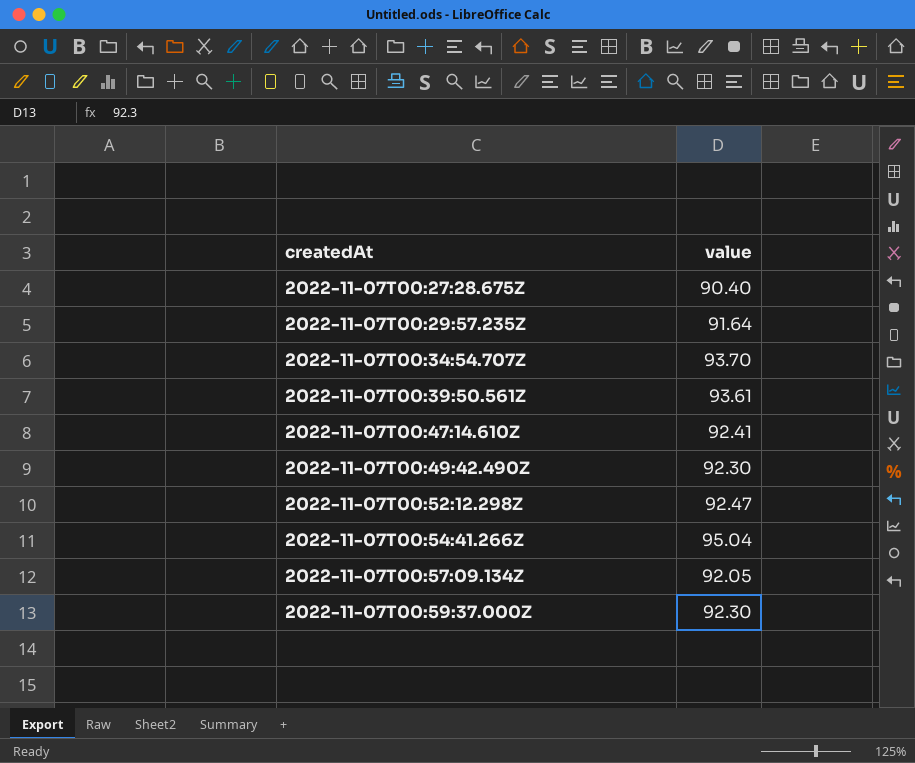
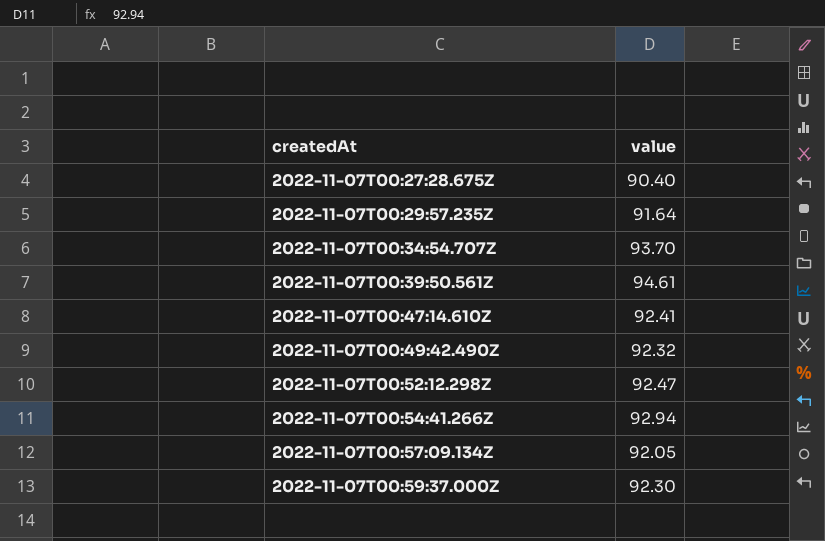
2022-11-07T00:39:50.561Z | value: 93.61 -> 94.61
2022-11-07T00:49:42.490Z | value: 92.30 -> 92.32
2022-11-07T00:54:41.266Z | value: 95.04 -> 92.94

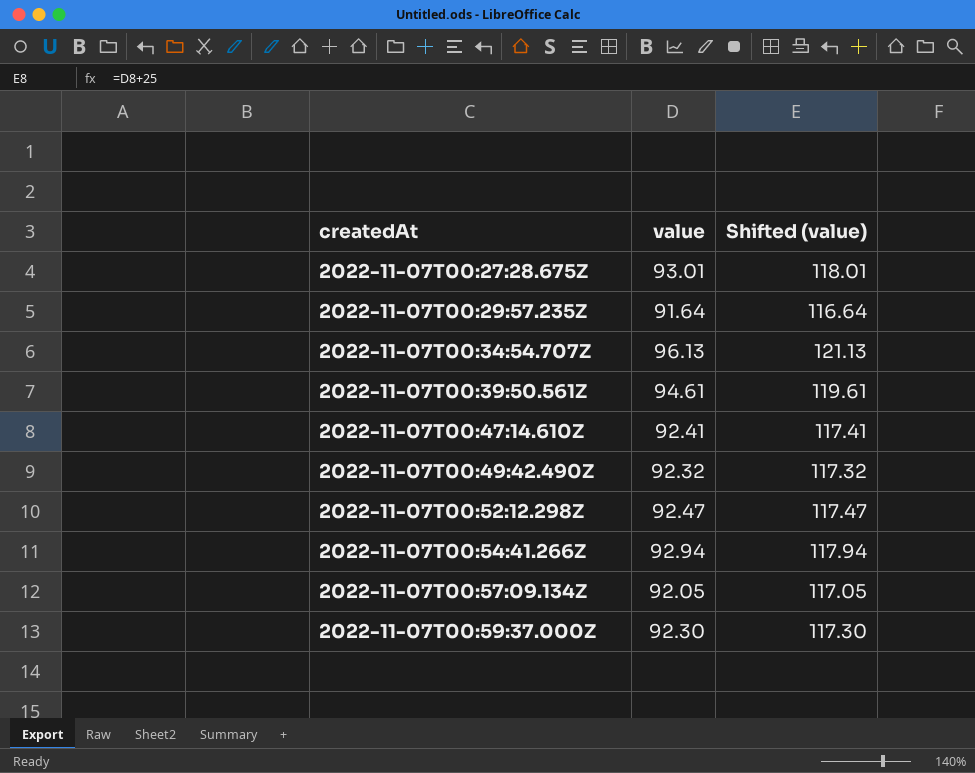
column Shifted (value) | formula: none -> [value] + 25
2022-11-07T00:27:28.675Z | value: 90.40 -> 93.01
2022-11-07T00:34:54.707Z | value: 93.70 -> 96.13

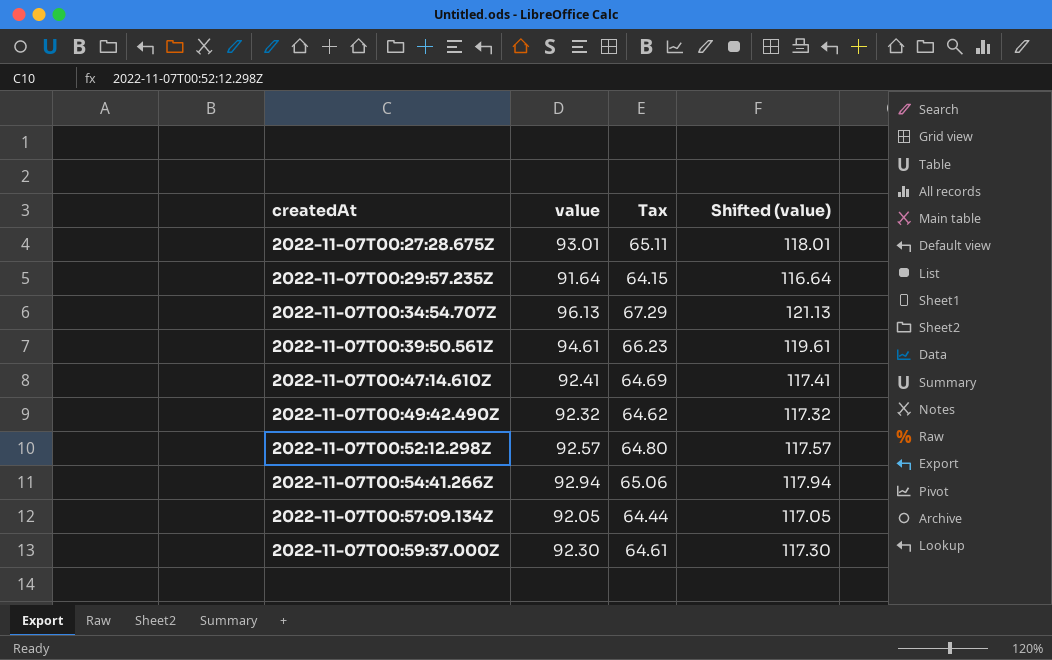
column Tax | formula: none -> [value] * 0.7
2022-11-07T00:52:12.298Z | value: 92.47 -> 92.57
2022-11-07T00:52:12.298Z | Shifted (value): 117.47 -> 117.57

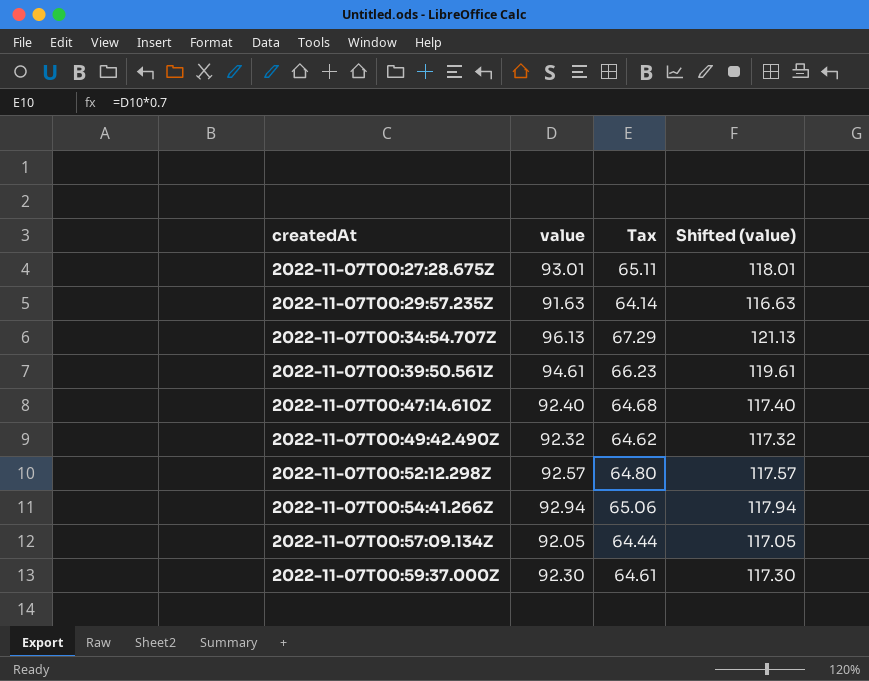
2022-11-07T00:29:57.235Z | value: 91.64 -> 91.63
2022-11-07T00:29:57.235Z | Tax: 64.15 -> 64.14
2022-11-07T00:29:57.235Z | Shifted (value): 116.64 -> 116.63
2022-11-07T00:47:14.610Z | value: 92.41 -> 92.40
2022-11-07T00:47:14.610Z | Tax: 64.69 -> 64.68
2022-11-07T00:47:14.610Z | Shifted (value): 117.41 -> 117.40

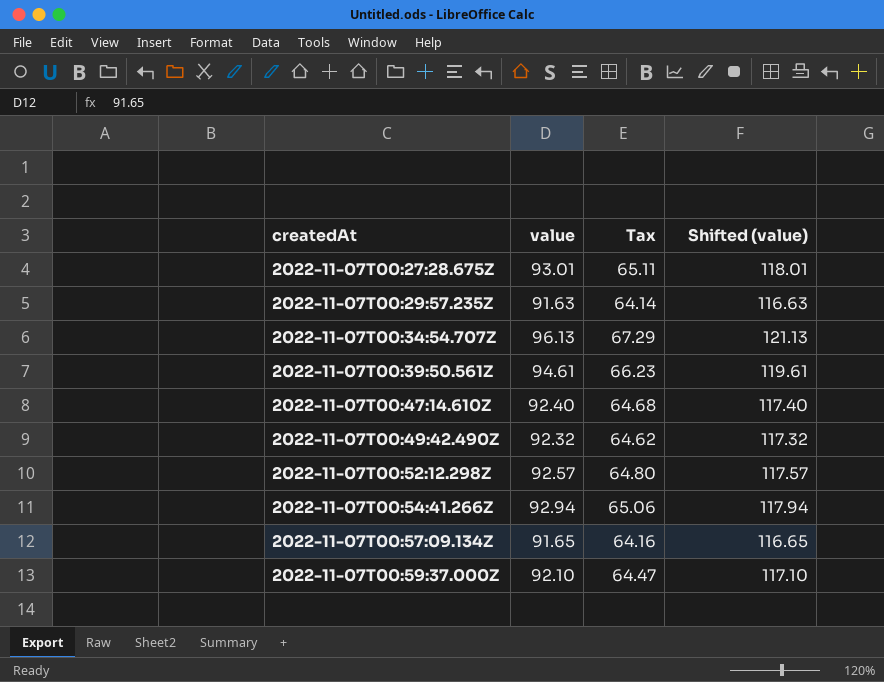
2022-11-07T00:57:09.134Z | value: 92.05 -> 91.65
2022-11-07T00:57:09.134Z | Tax: 64.44 -> 64.16
2022-11-07T00:57:09.134Z | Shifted (value): 117.05 -> 116.65
2022-11-07T00:59:37.000Z | value: 92.30 -> 92.10
2022-11-07T00:59:37.000Z | Tax: 64.61 -> 64.47
2022-11-07T00:59:37.000Z | Shifted (value): 117.30 -> 117.10

